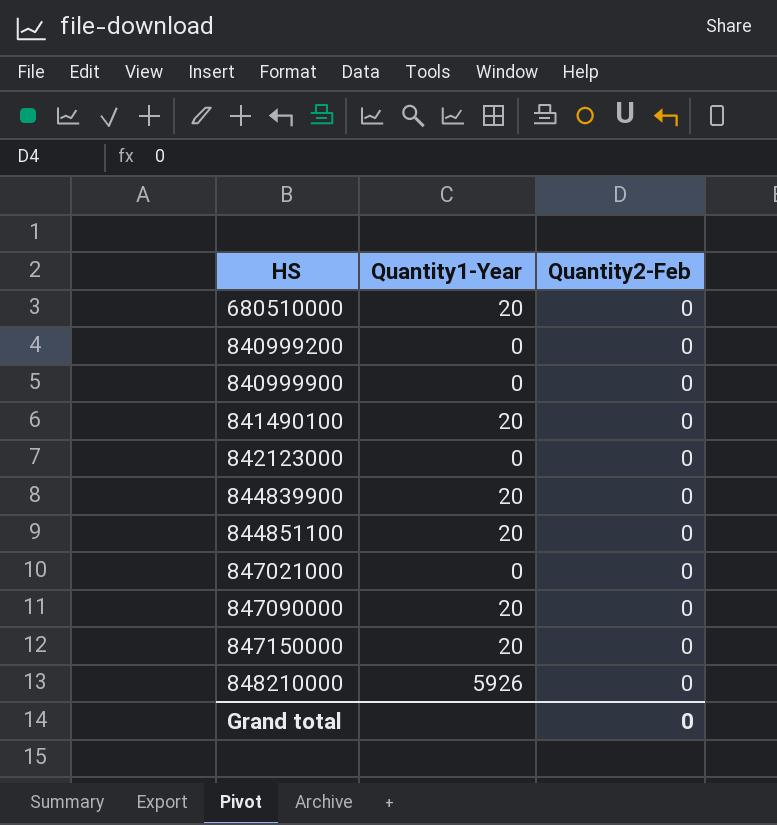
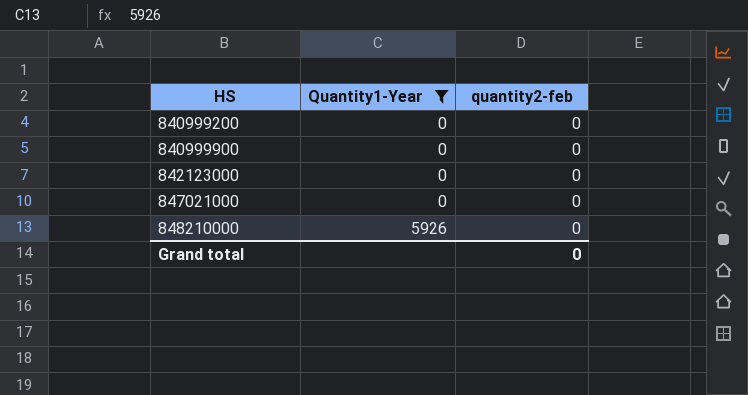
filter: none -> Quantity1-Year != 20
column name: Quantity2-Feb -> quantity2-feb

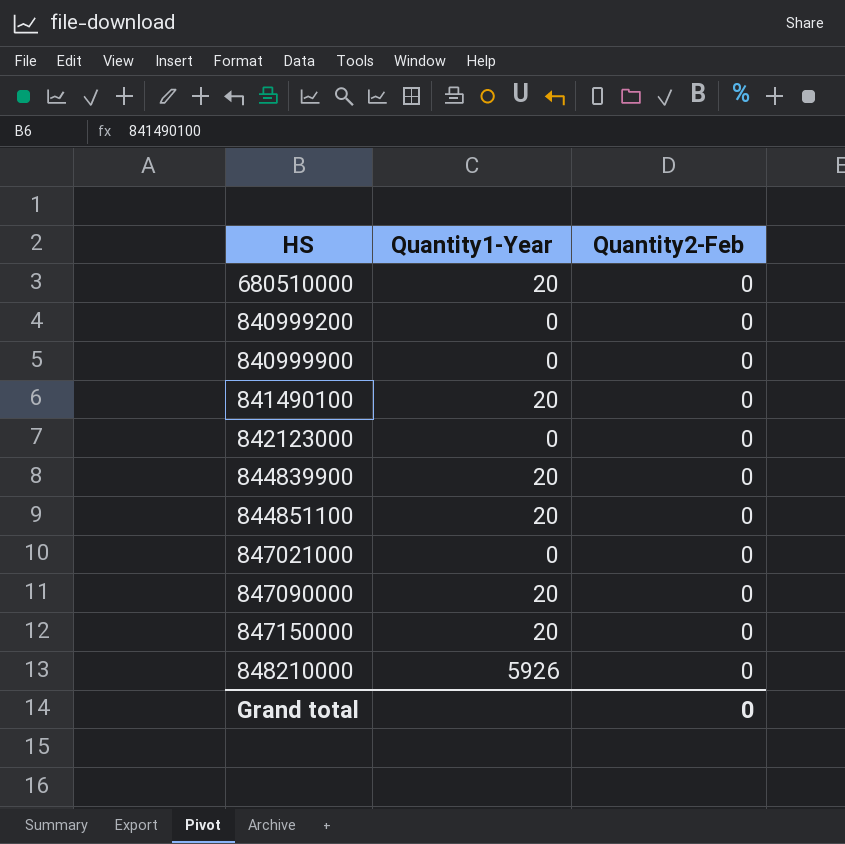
filter: Quantity1-Year != 20 -> none
column name: quantity2-feb -> Quantity2-Feb

